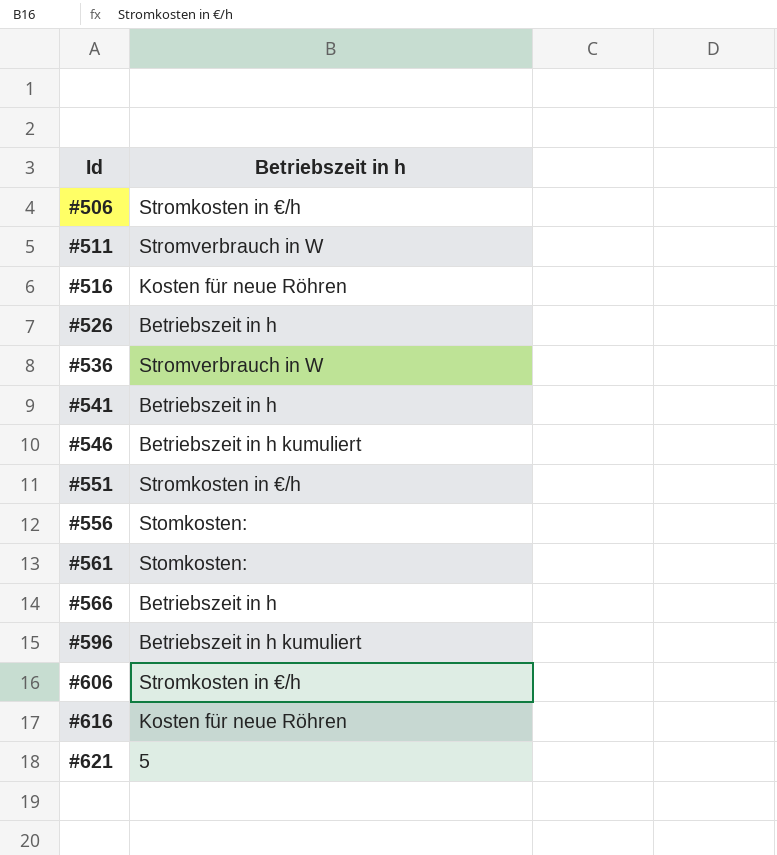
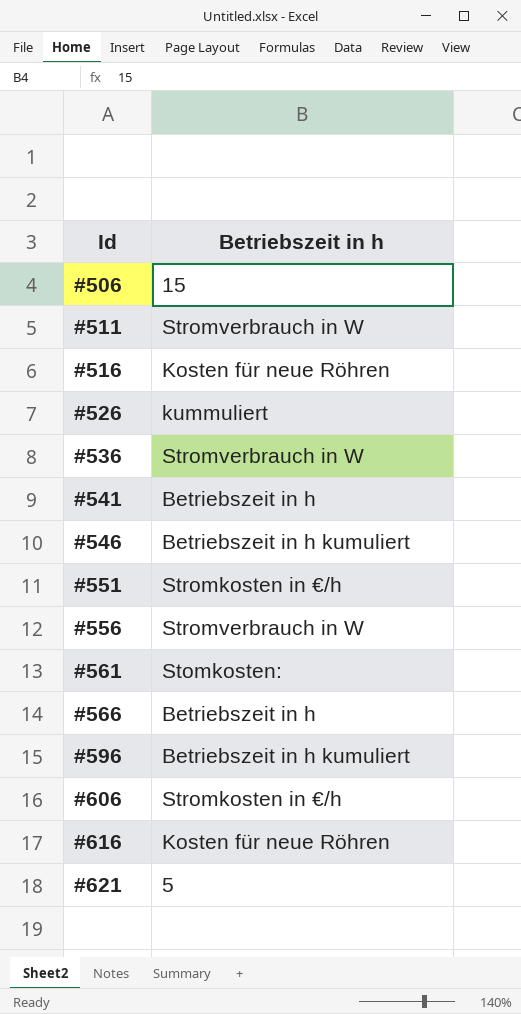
#506 | Betriebszeit in h: Stromkosten in €/h -> 15
#526 | Betriebszeit in h: Betriebszeit in h -> kummuliert
#556 | Betriebszeit in h: Stomkosten: -> Stromverbrauch in W

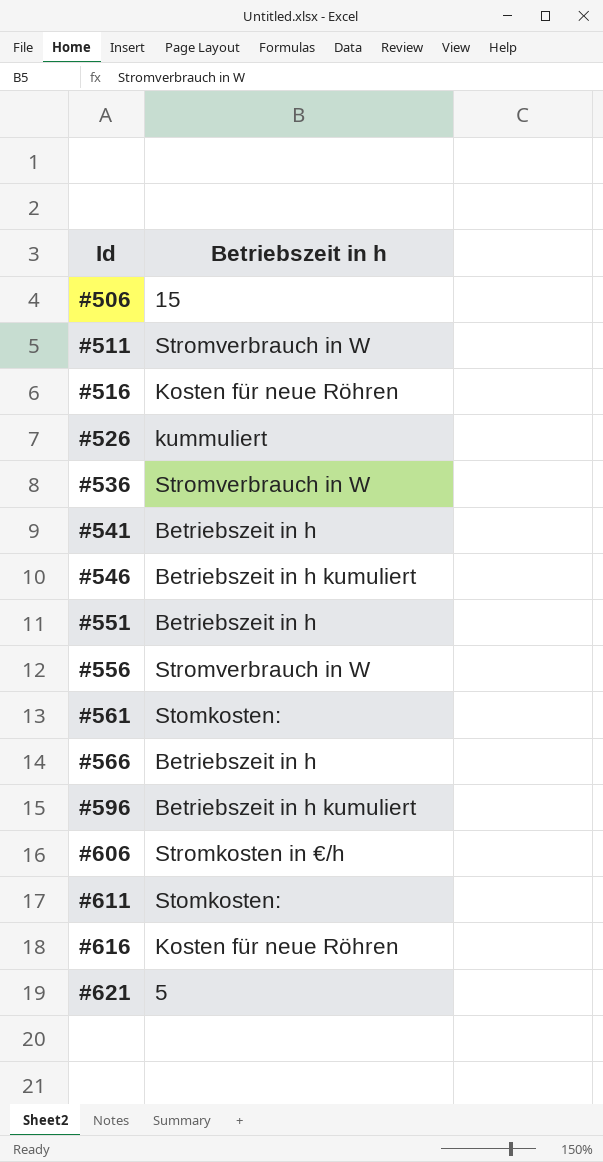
#551 | Betriebszeit in h: Stromkosten in €/h -> Betriebszeit in h
row #611: none -> Stomkosten:

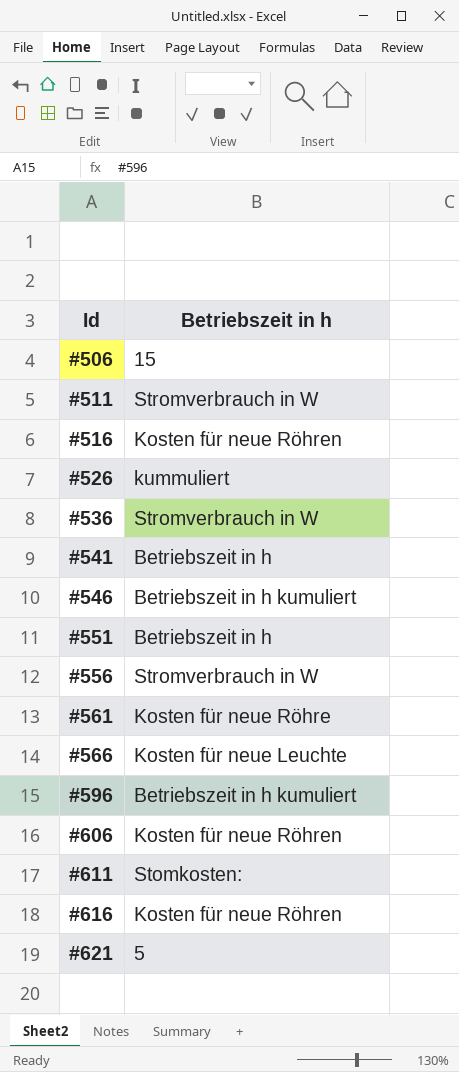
#561 | Betriebszeit in h: Stomkosten: -> Kosten für neue Röhre
#566 | Betriebszeit in h: Betriebszeit in h -> Kosten für neue Leuchte
#606 | Betriebszeit in h: Stromkosten in €/h -> Kosten für neue Röhren

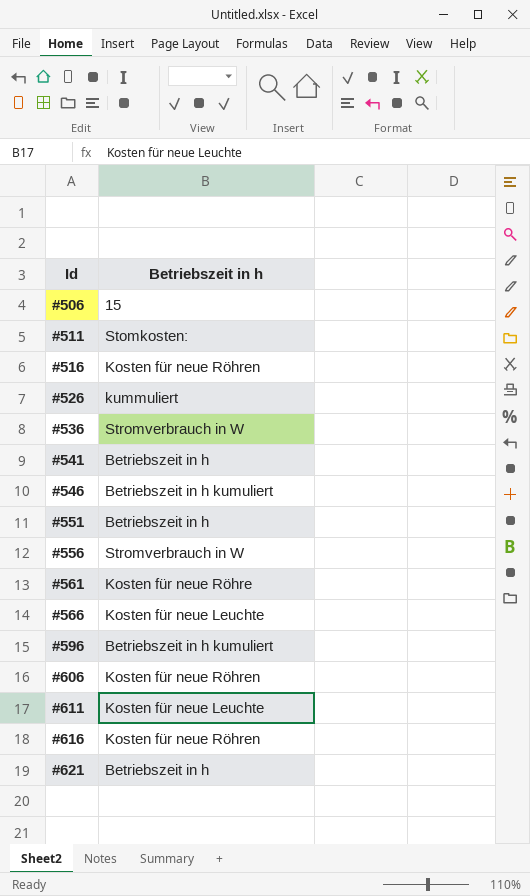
#511 | Betriebszeit in h: Stromverbrauch in W -> Stomkosten:
#611 | Betriebszeit in h: Stomkosten: -> Kosten für neue Leuchte
#621 | Betriebszeit in h: 5 -> Betriebszeit in h

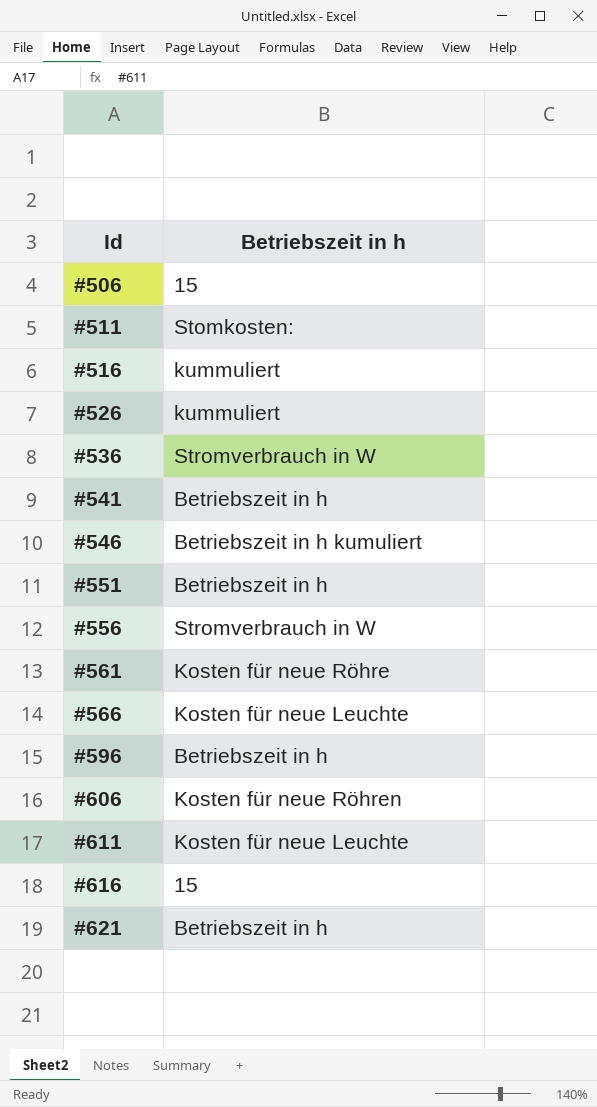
#516 | Betriebszeit in h: Kosten für neue Röhren -> kummuliert
#596 | Betriebszeit in h: Betriebszeit in h kumuliert -> Betriebszeit in h
#616 | Betriebszeit in h: Kosten für neue Röhren -> 15

